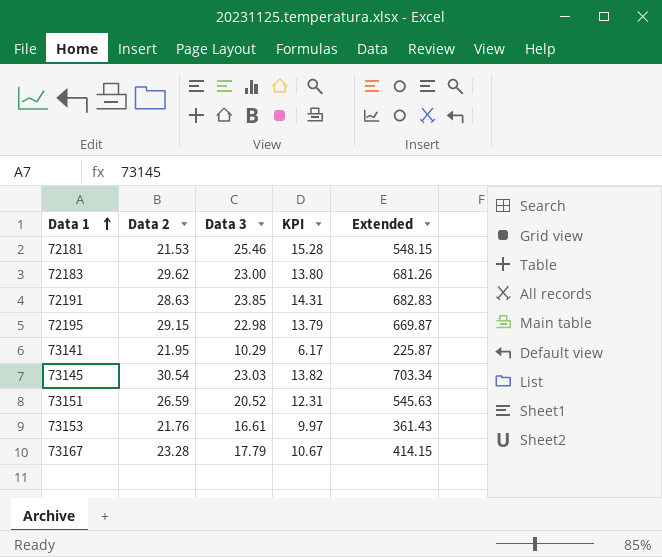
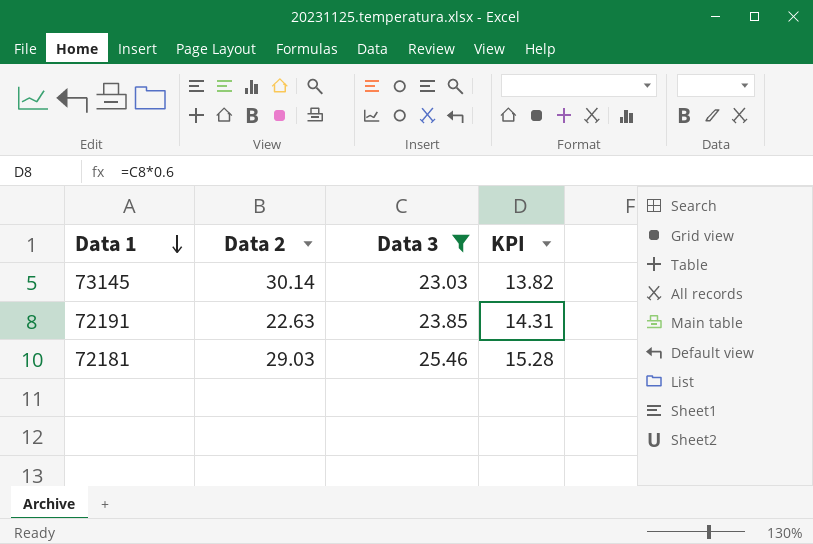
filter: none -> Data 3 >= 23.03
row order: Data 1 ascending -> Data 1 descending
column Extended | formula: [Data 2] * [Data 3] -> none
73145 | Data 2: 30.54 -> 30.14
72191 | Data 2: 28.63 -> 22.63
72181 | Data 2: 21.53 -> 29.03

